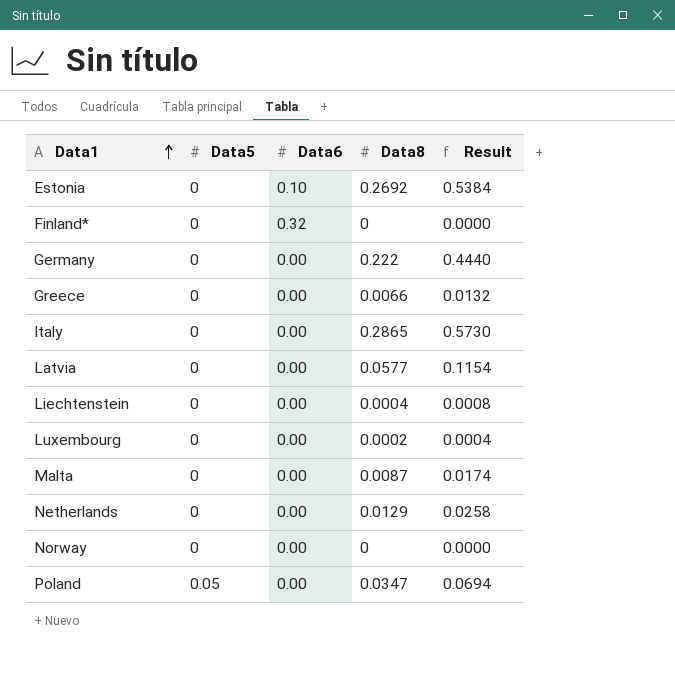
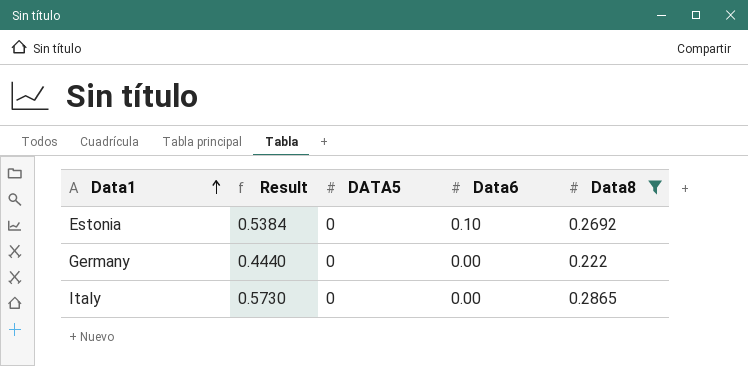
filter: none -> Data8 >= 0.222
column Result | position: 5 -> 2
column name: Data5 -> DATA5

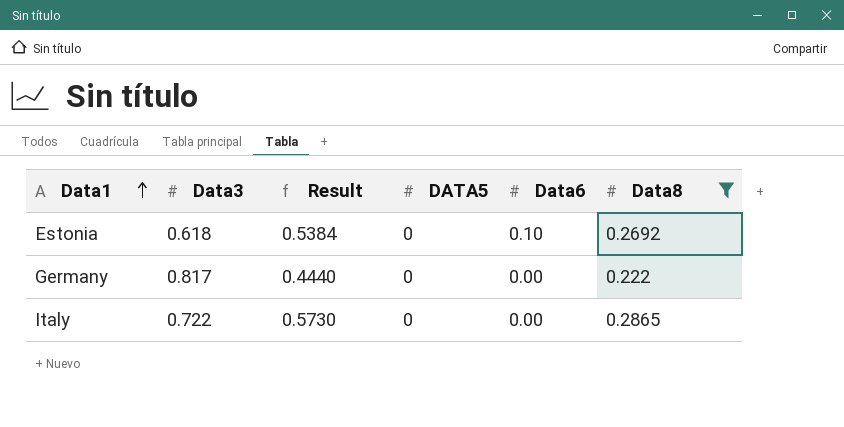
column Data3 | position: none -> 2

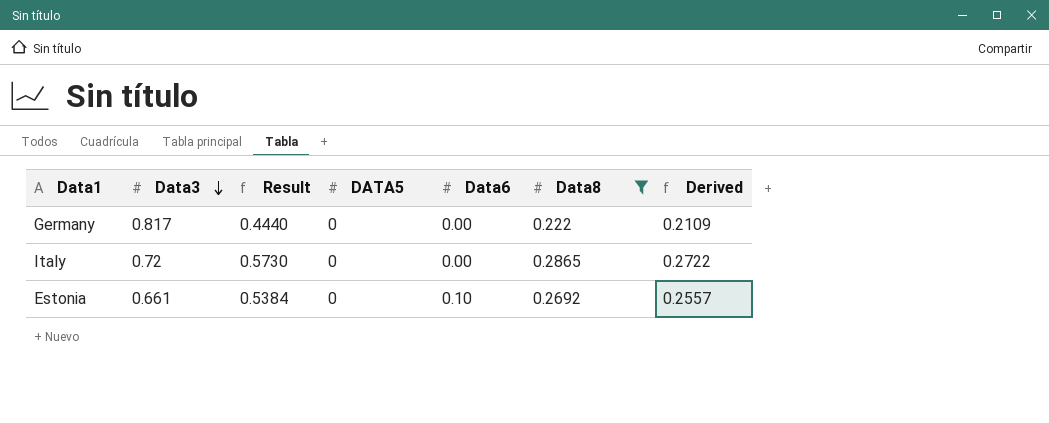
row order: Data1 ascending -> Data3 descending
column Derived | formula: none -> [Data8] * 0.95
Italy | Data3: 0.722 -> 0.72
Estonia | Data3: 0.618 -> 0.661

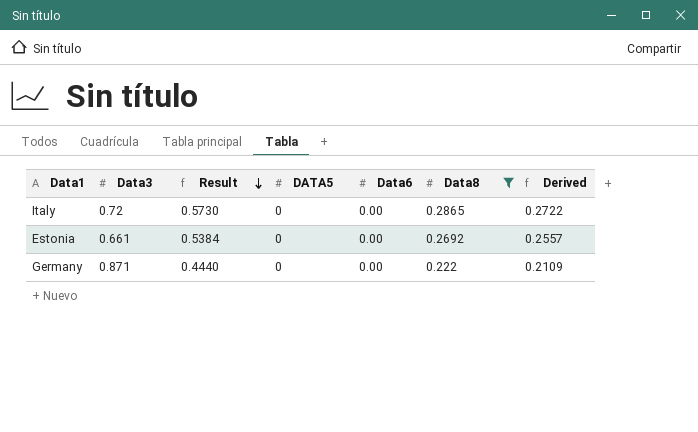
row order: Data3 descending -> Result descending
Estonia | Data6: 0.10 -> 0.00
Germany | Data3: 0.817 -> 0.871

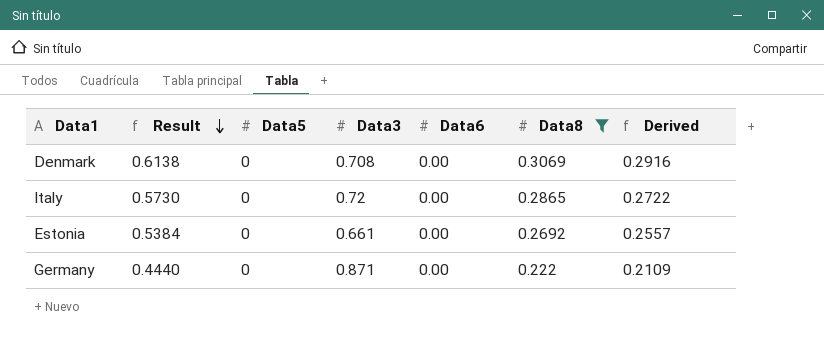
column name: DATA5 -> Data5
column Data3 | position: 2 -> 4
row Denmark: none -> 0.6138 | 0 | 0.708 | 0.00 | 0.3069 | 0.2916

